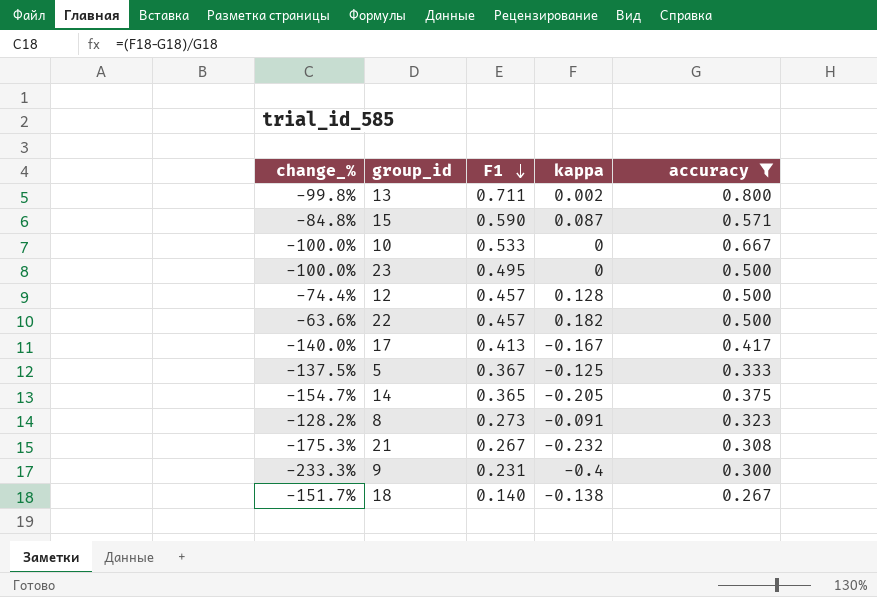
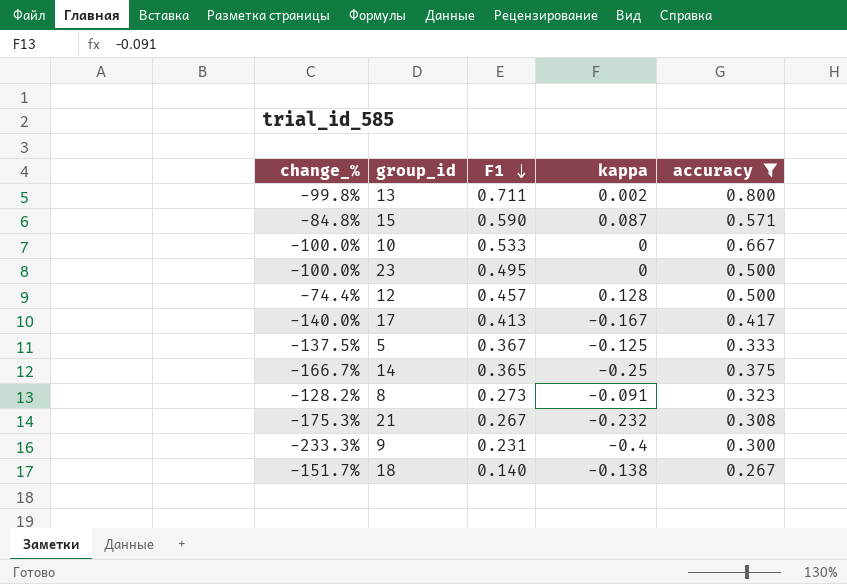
row 22: -63.6% | 0.457 | 0.182 | 0.500 -> none
14 | change_%: -154.7% -> -166.7%
14 | kappa: -0.205 -> -0.25

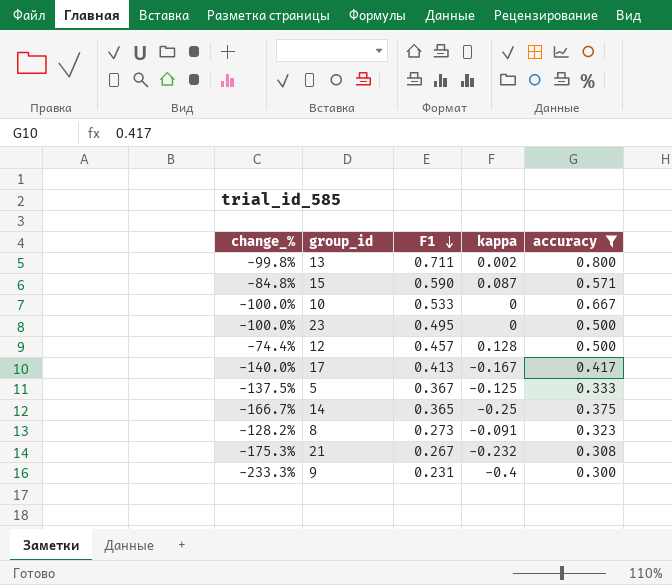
row 18: -151.7% | 0.140 | -0.138 | 0.267 -> none

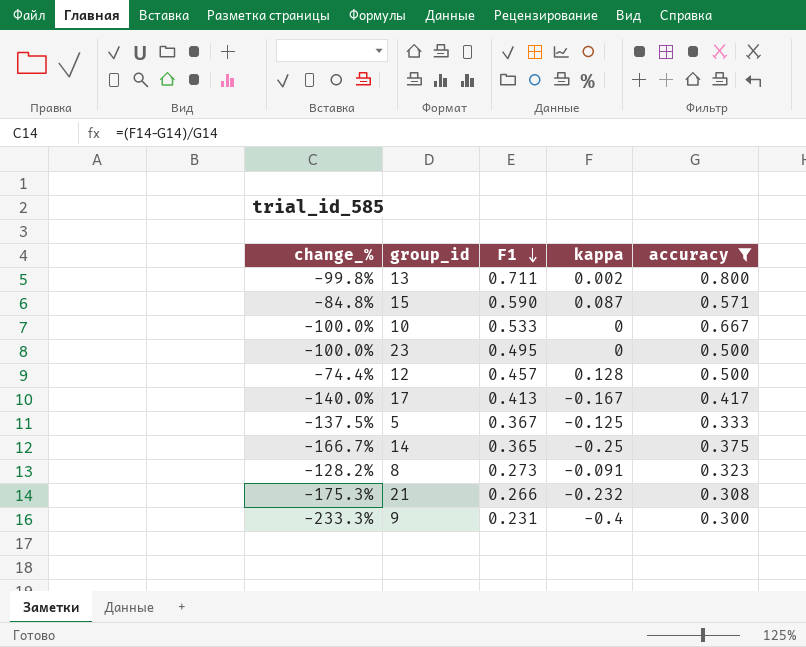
21 | F1: 0.267 -> 0.266

